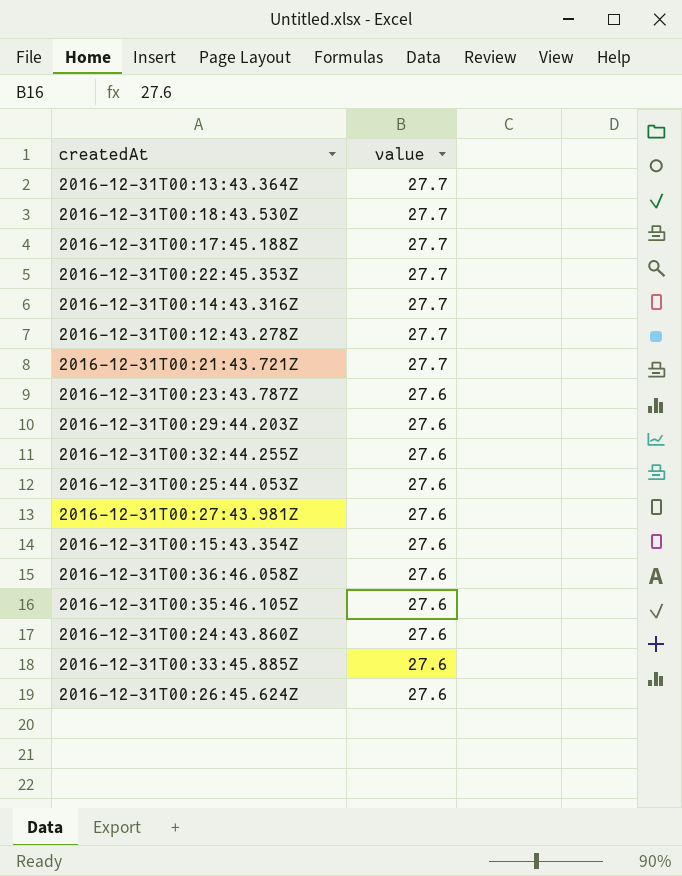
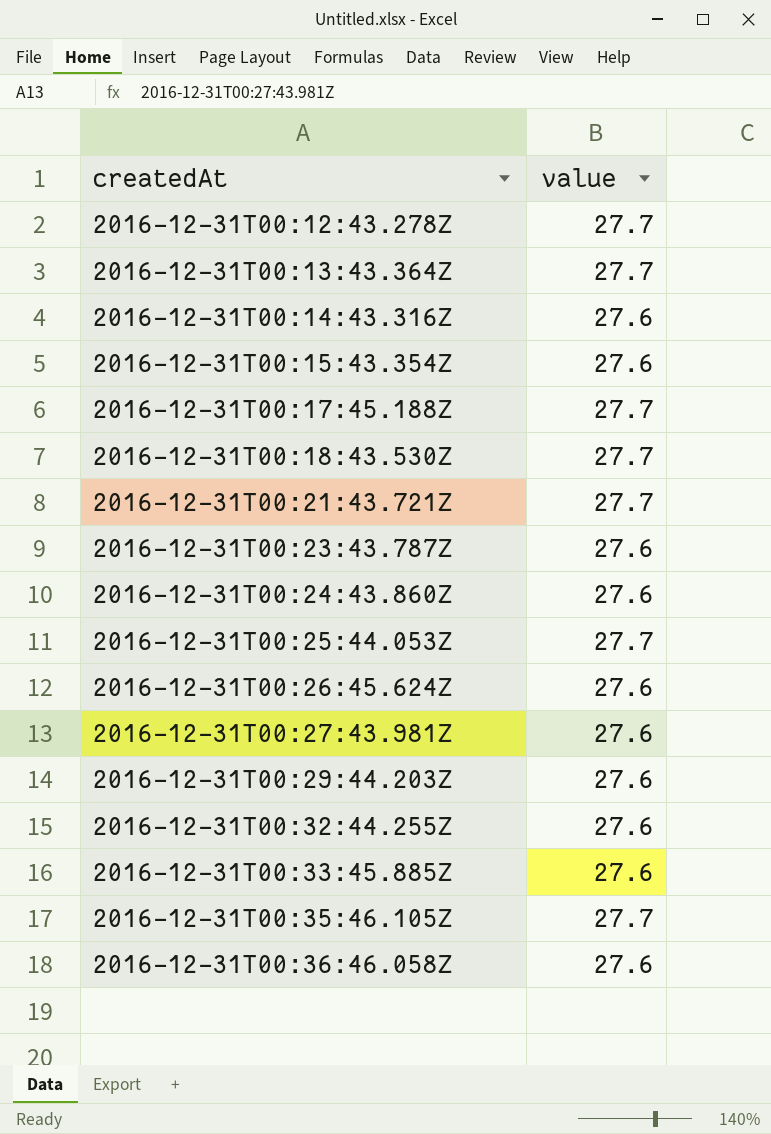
row order: value descending -> createdAt ascending
row 2016-12-31T00:22:45.353Z: 27.7 -> none
2016-12-31T00:14:43.316Z | value: 27.7 -> 27.6
2016-12-31T00:25:44.053Z | value: 27.6 -> 27.7
2016-12-31T00:35:46.105Z | value: 27.6 -> 27.7

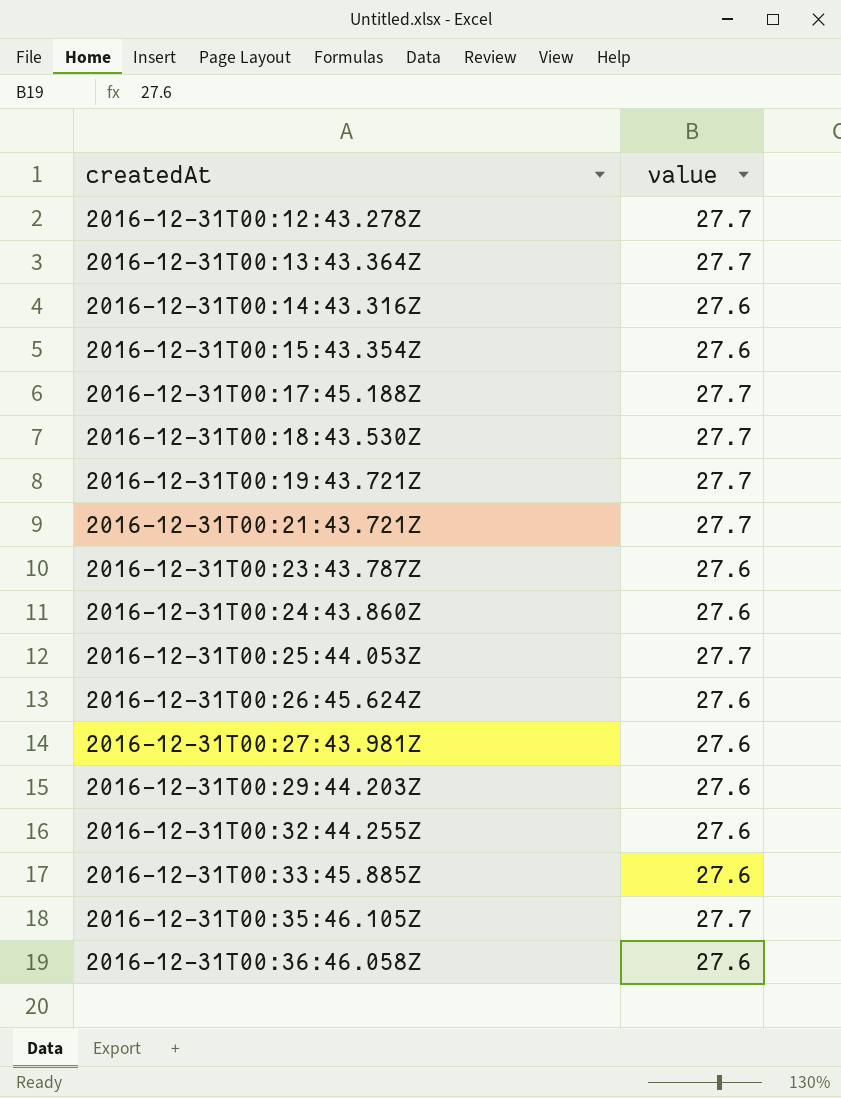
row 2016-12-31T00:19:43.721Z: none -> 27.7

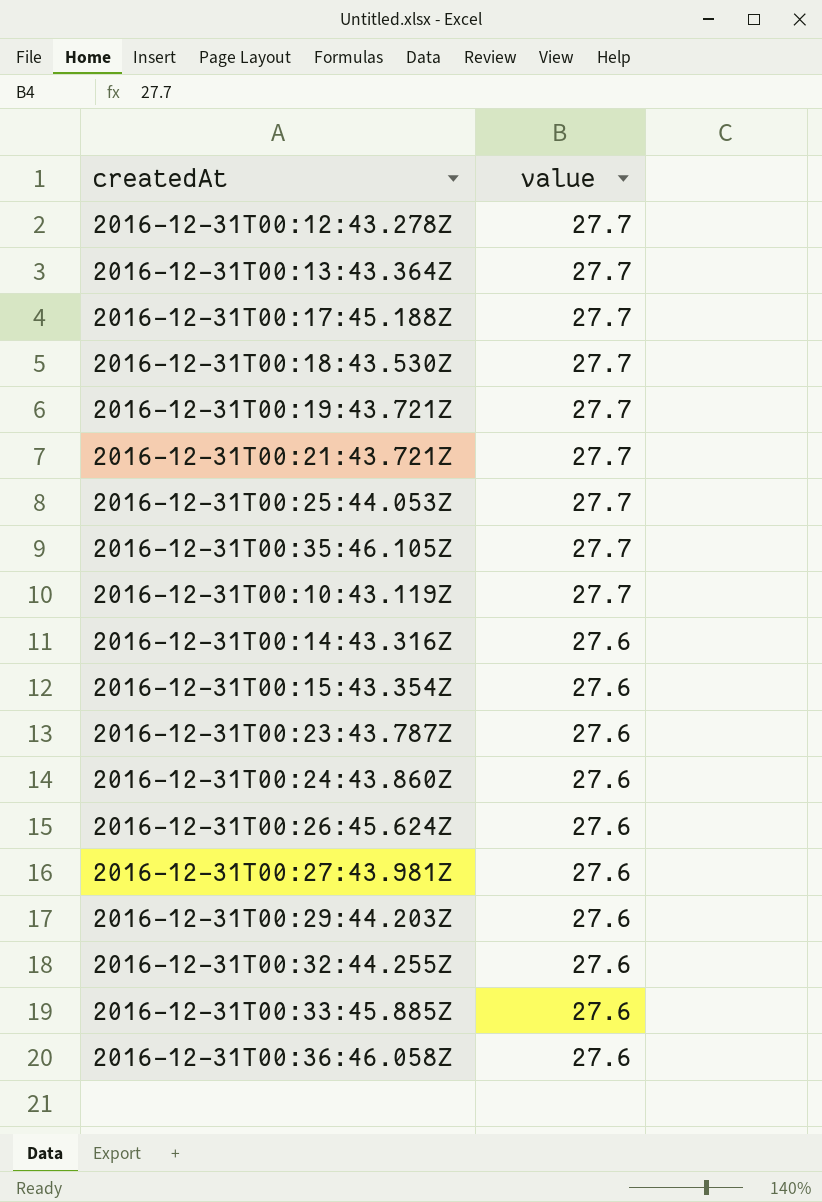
row order: createdAt ascending -> value descending
row 2016-12-31T00:10:43.119Z: none -> 27.7

